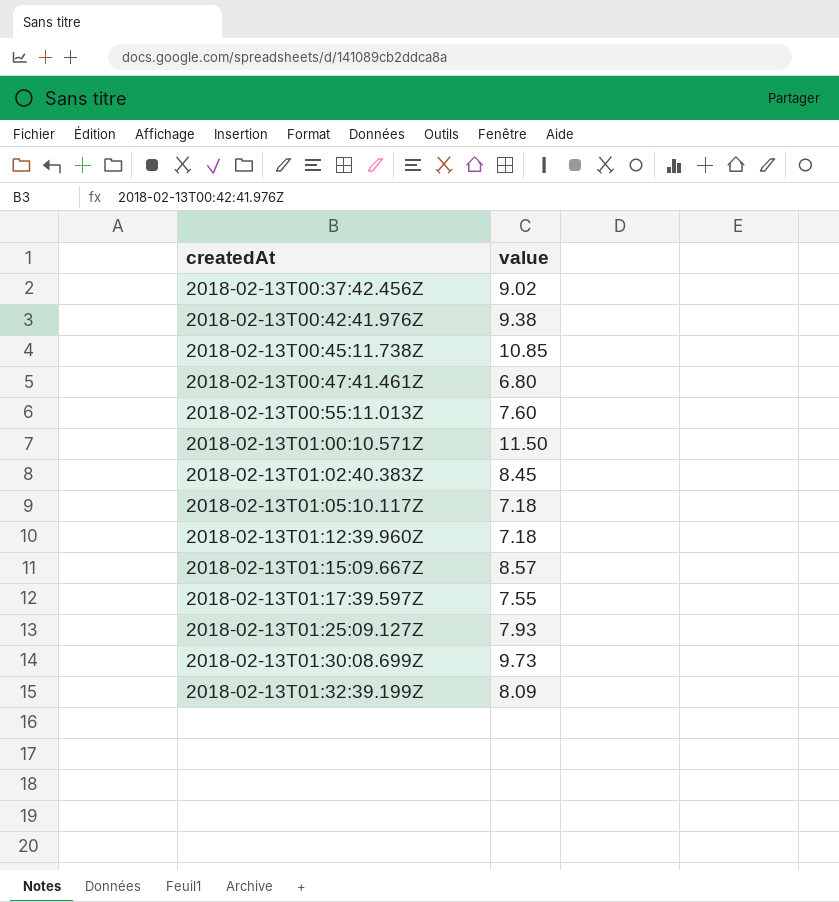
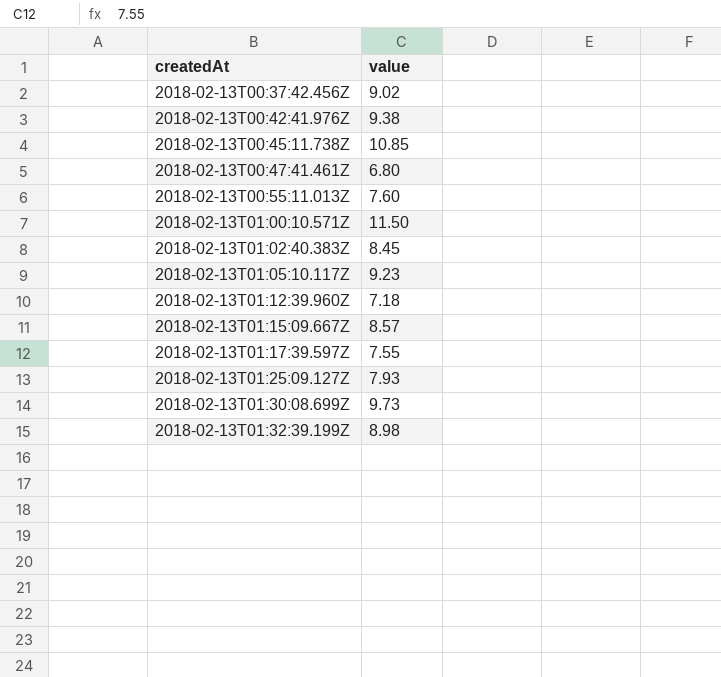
2018-02-13T01:05:10.117Z | value: 7.18 -> 9.23
2018-02-13T01:32:39.199Z | value: 8.09 -> 8.98

